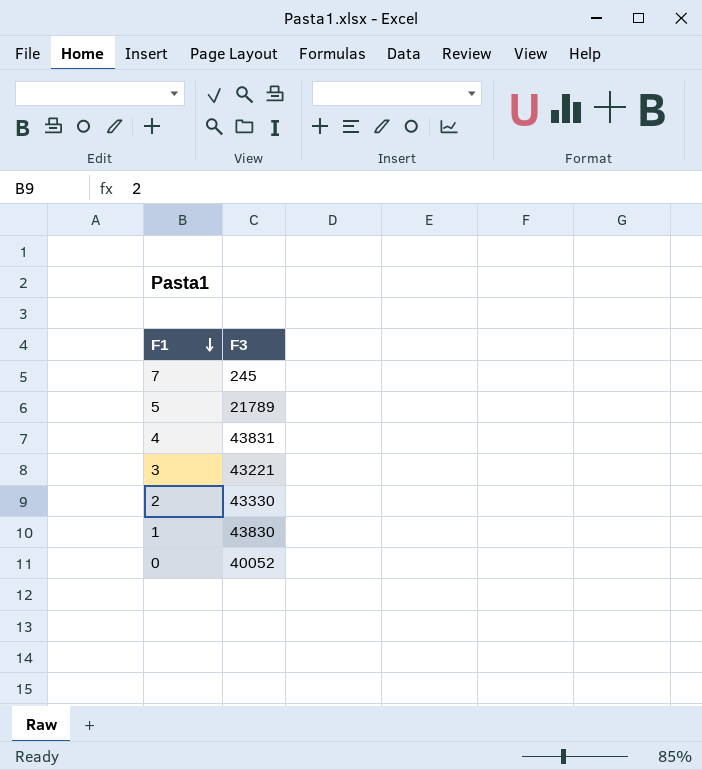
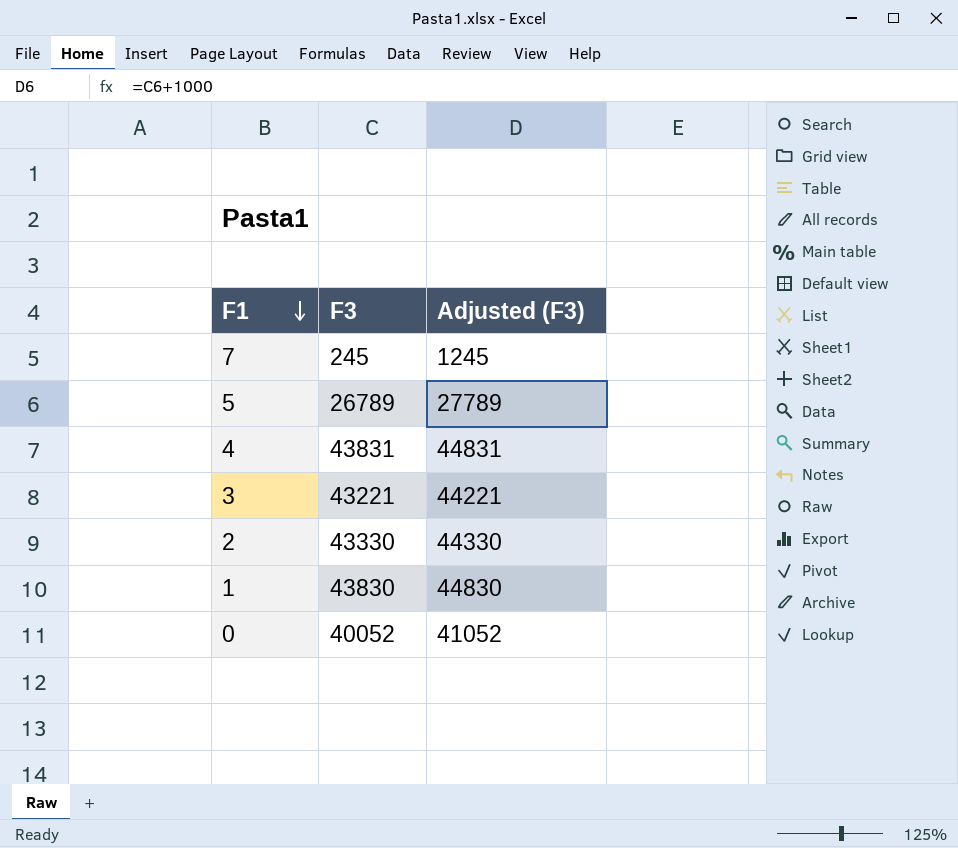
column Adjusted (F3) | formula: none -> [F3] + 1000
5 | F3: 21789 -> 26789

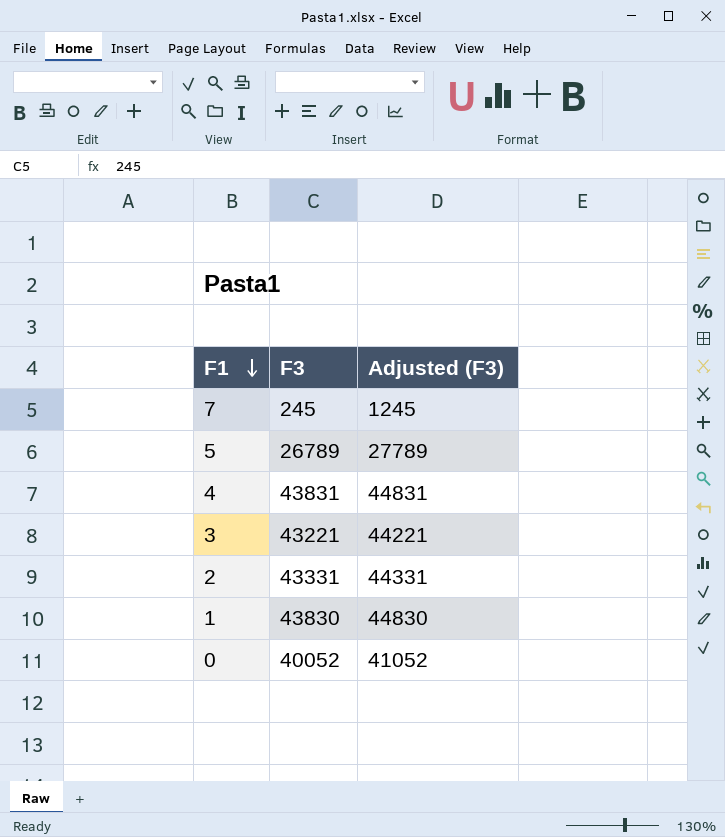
2 | F3: 43330 -> 43331
2 | Adjusted (F3): 44330 -> 44331

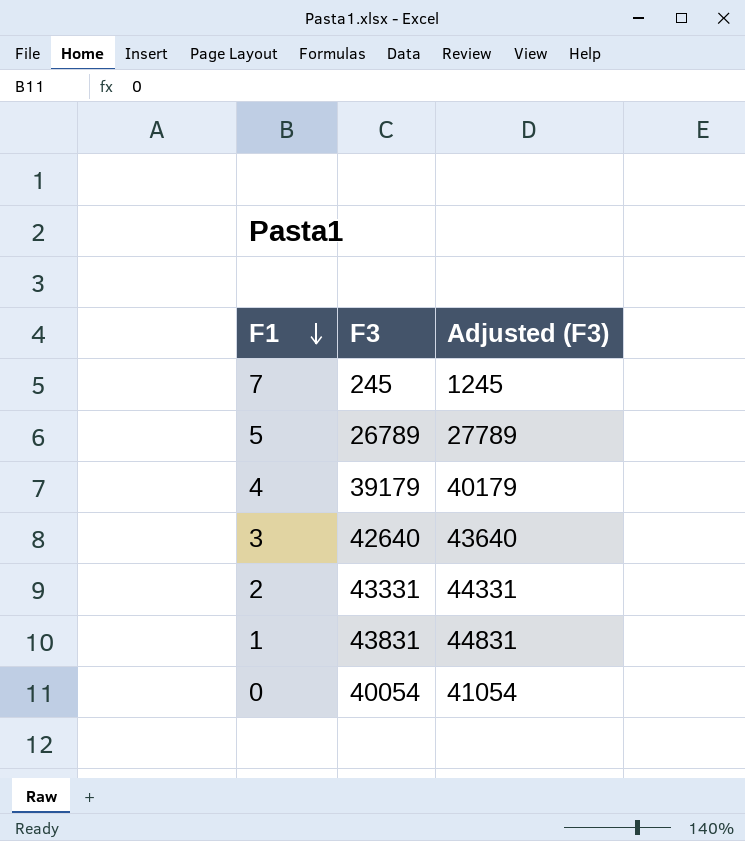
4 | F3: 43831 -> 39179
4 | Adjusted (F3): 44831 -> 40179
3 | F3: 43221 -> 42640
3 | Adjusted (F3): 44221 -> 43640
1 | F3: 43830 -> 43831
1 | Adjusted (F3): 44830 -> 44831
0 | F3: 40052 -> 40054
0 | Adjusted (F3): 41052 -> 41054

